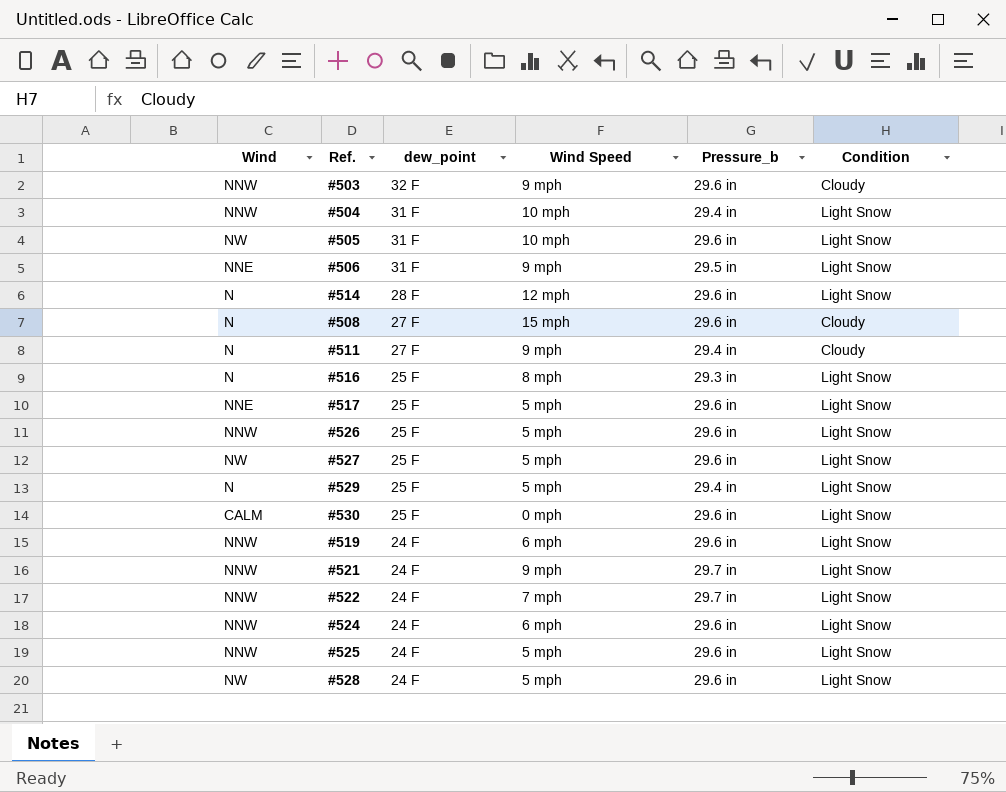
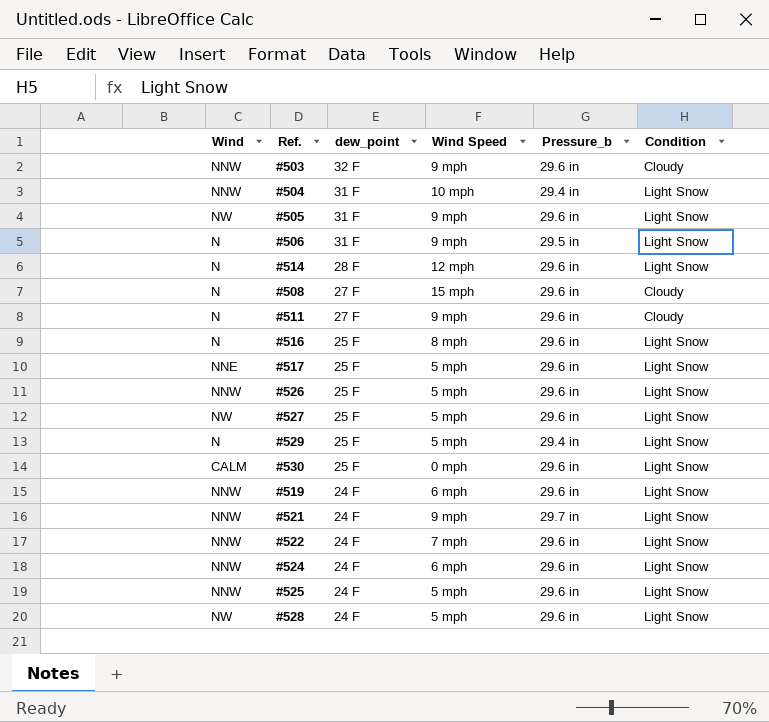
#505 | Wind Speed: 10 mph -> 9 mph
#506 | Wind: NNE -> N
#511 | Pressure_b: 29.4 in -> 29.6 in
#516 | Pressure_b: 29.3 in -> 29.6 in
#522 | Pressure_b: 29.7 in -> 29.6 in

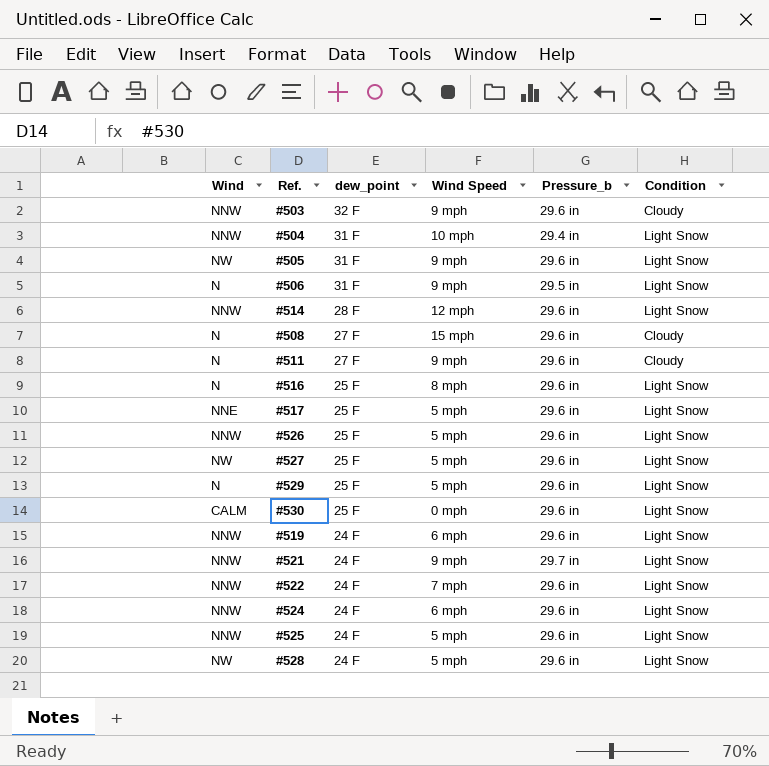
#514 | Wind: N -> NNW
#529 | Pressure_b: 29.4 in -> 29.6 in

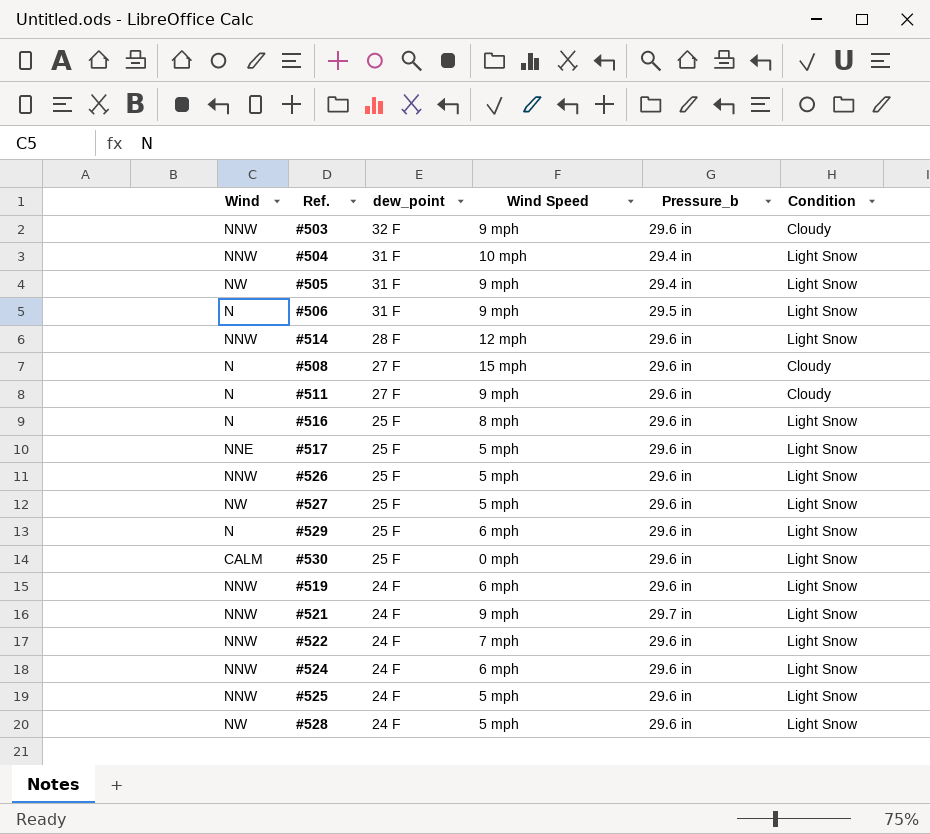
#505 | Pressure_b: 29.6 in -> 29.4 in
#529 | Wind Speed: 5 mph -> 6 mph

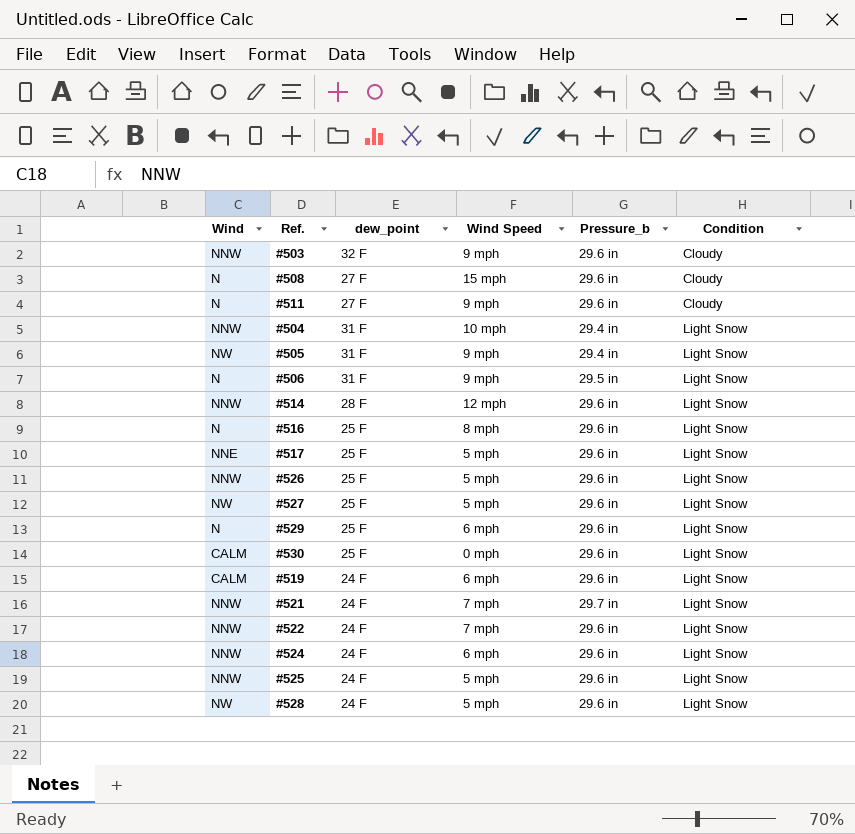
row order: dew_point descending -> Condition ascending
#519 | Wind: NNW -> CALM
#521 | Wind Speed: 9 mph -> 7 mph

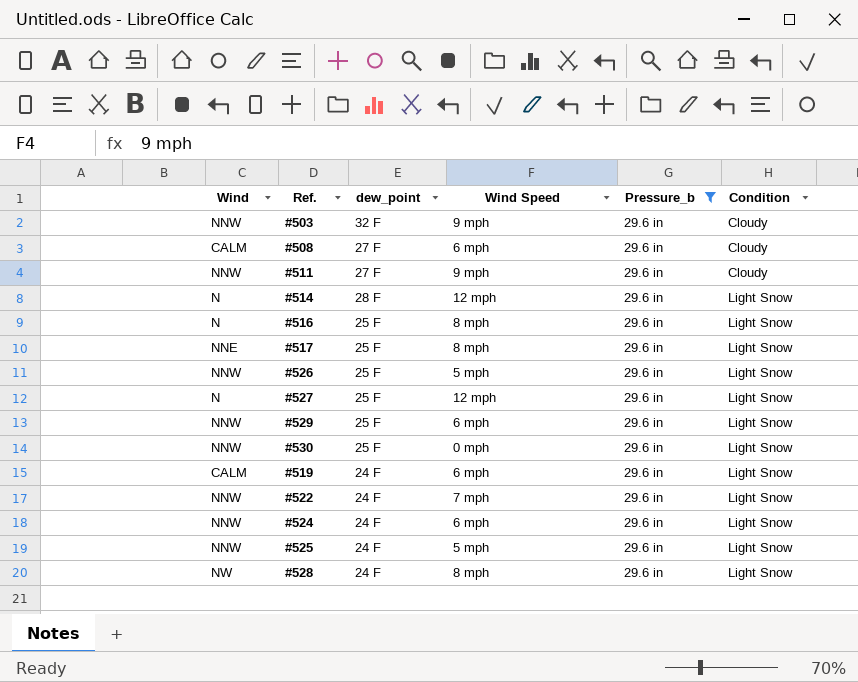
filter: none -> Pressure_b = 29.6 in
#508 | Wind: N -> CALM
#508 | Wind Speed: 15 mph -> 6 mph
#511 | Wind: N -> NNW
#514 | Wind: NNW -> N
#517 | Wind Speed: 5 mph -> 8 mph
#527 | Wind: NW -> N
#527 | Wind Speed: 5 mph -> 12 mph
#529 | Wind: N -> NNW
#530 | Wind: CALM -> NNW
#528 | Wind Speed: 5 mph -> 8 mph

